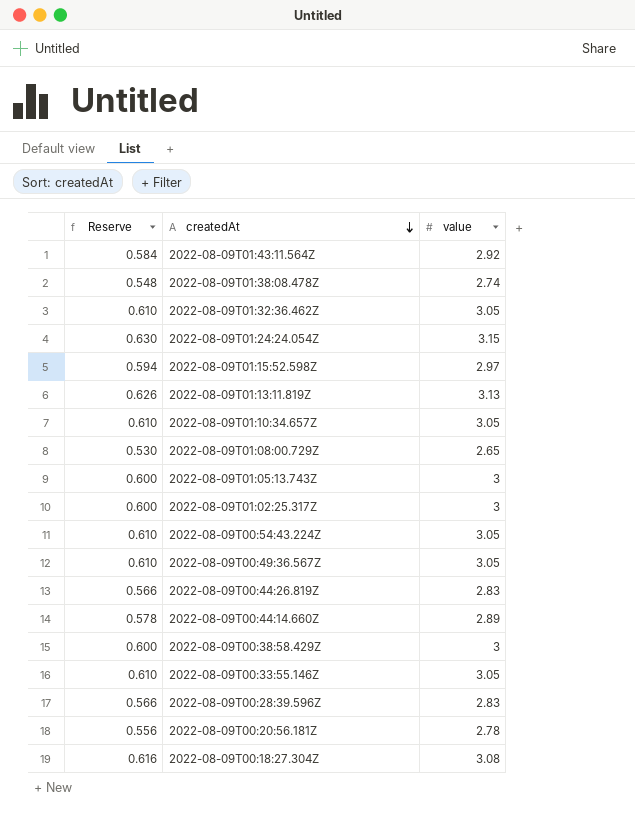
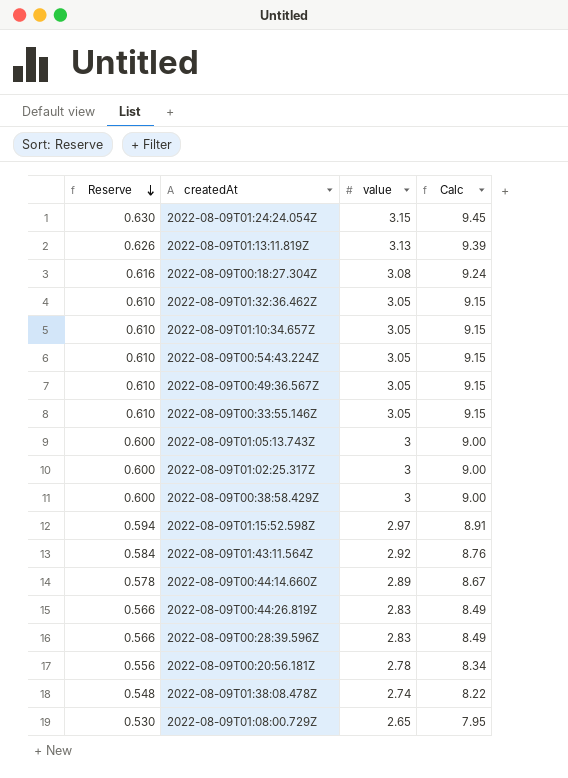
row order: createdAt descending -> Reserve descending
column Calc | formula: none -> [value] * 3

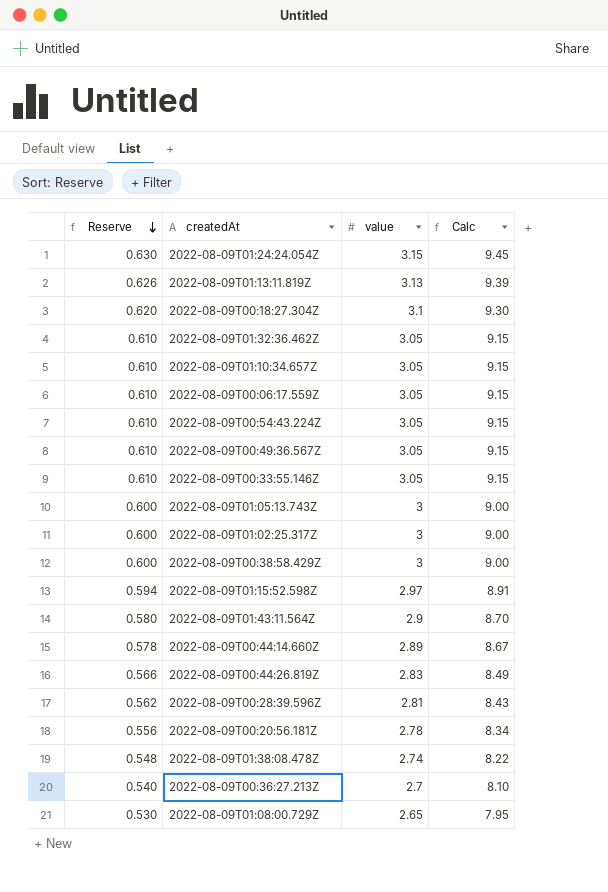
2022-08-09T00:18:27.304Z | Reserve: 0.616 -> 0.620
2022-08-09T00:18:27.304Z | value: 3.08 -> 3.1
2022-08-09T00:18:27.304Z | Calc: 9.24 -> 9.30
row 2022-08-09T00:06:17.559Z: none -> 0.610 | 3.05 | 9.15
2022-08-09T01:43:11.564Z | Reserve: 0.584 -> 0.580
2022-08-09T01:43:11.564Z | value: 2.92 -> 2.9
2022-08-09T01:43:11.564Z | Calc: 8.76 -> 8.70
2022-08-09T00:28:39.596Z | Reserve: 0.566 -> 0.562
2022-08-09T00:28:39.596Z | value: 2.83 -> 2.81
2022-08-09T00:28:39.596Z | Calc: 8.49 -> 8.43
row 2022-08-09T00:36:27.213Z: none -> 0.540 | 2.7 | 8.10

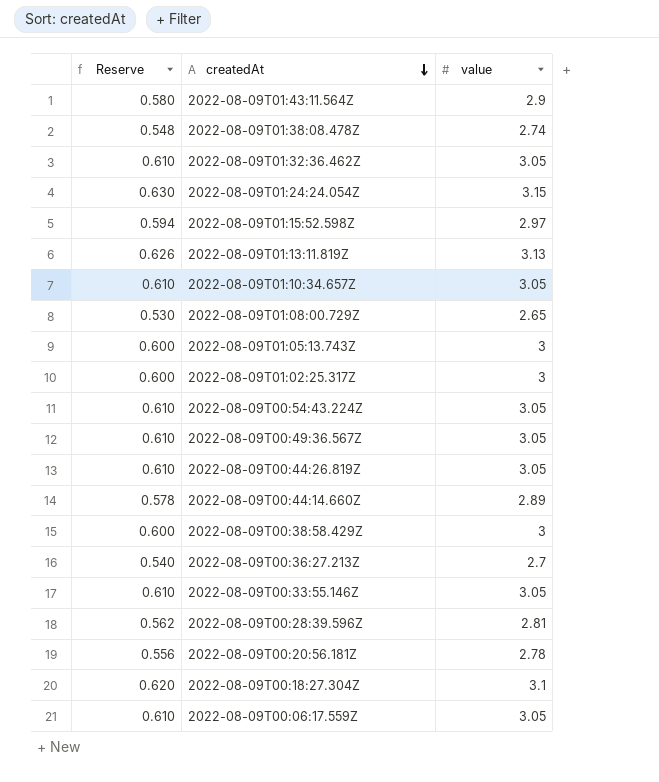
row order: Reserve descending -> createdAt descending
column Calc | formula: [value] * 3 -> none
2022-08-09T00:44:26.819Z | Reserve: 0.566 -> 0.610
2022-08-09T00:44:26.819Z | value: 2.83 -> 3.05

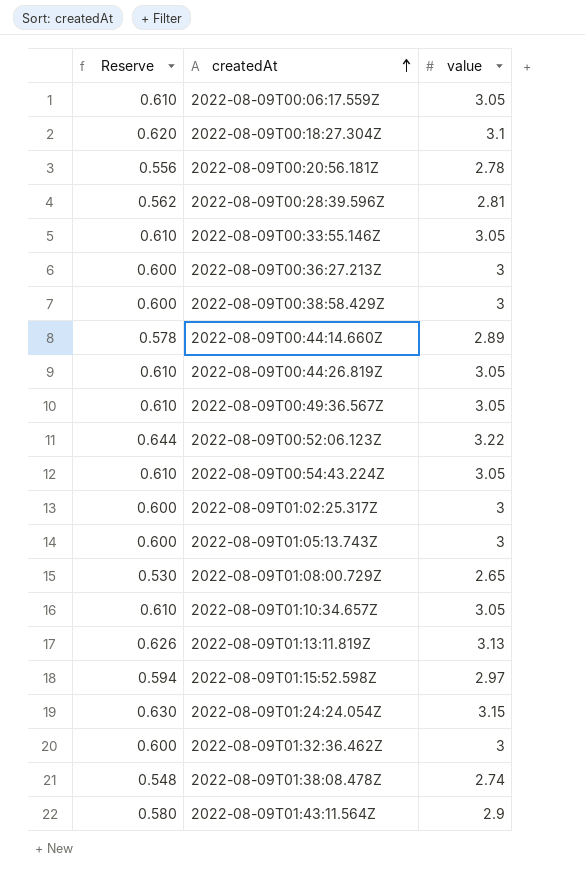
row order: createdAt descending -> createdAt ascending
2022-08-09T00:36:27.213Z | Reserve: 0.540 -> 0.600
2022-08-09T00:36:27.213Z | value: 2.7 -> 3
row 2022-08-09T00:52:06.123Z: none -> 0.644 | 3.22
2022-08-09T01:32:36.462Z | Reserve: 0.610 -> 0.600
2022-08-09T01:32:36.462Z | value: 3.05 -> 3

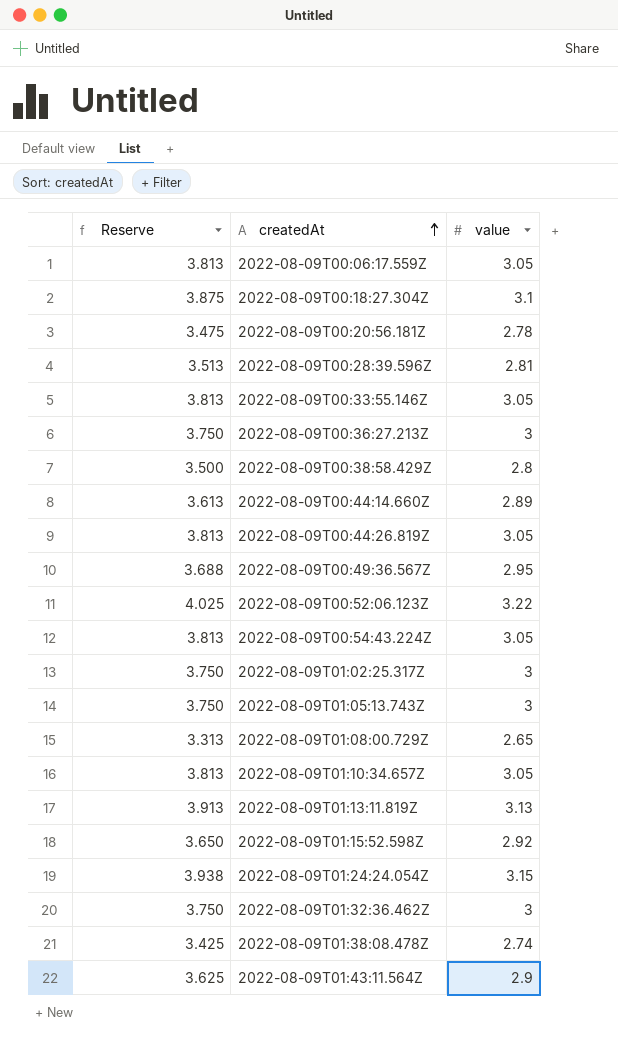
column Reserve | formula: [value] * 0.2 -> [value] * 1.25
2022-08-09T00:38:58.429Z | value: 3 -> 2.8
2022-08-09T00:49:36.567Z | value: 3.05 -> 2.95
2022-08-09T01:15:52.598Z | value: 2.97 -> 2.92

